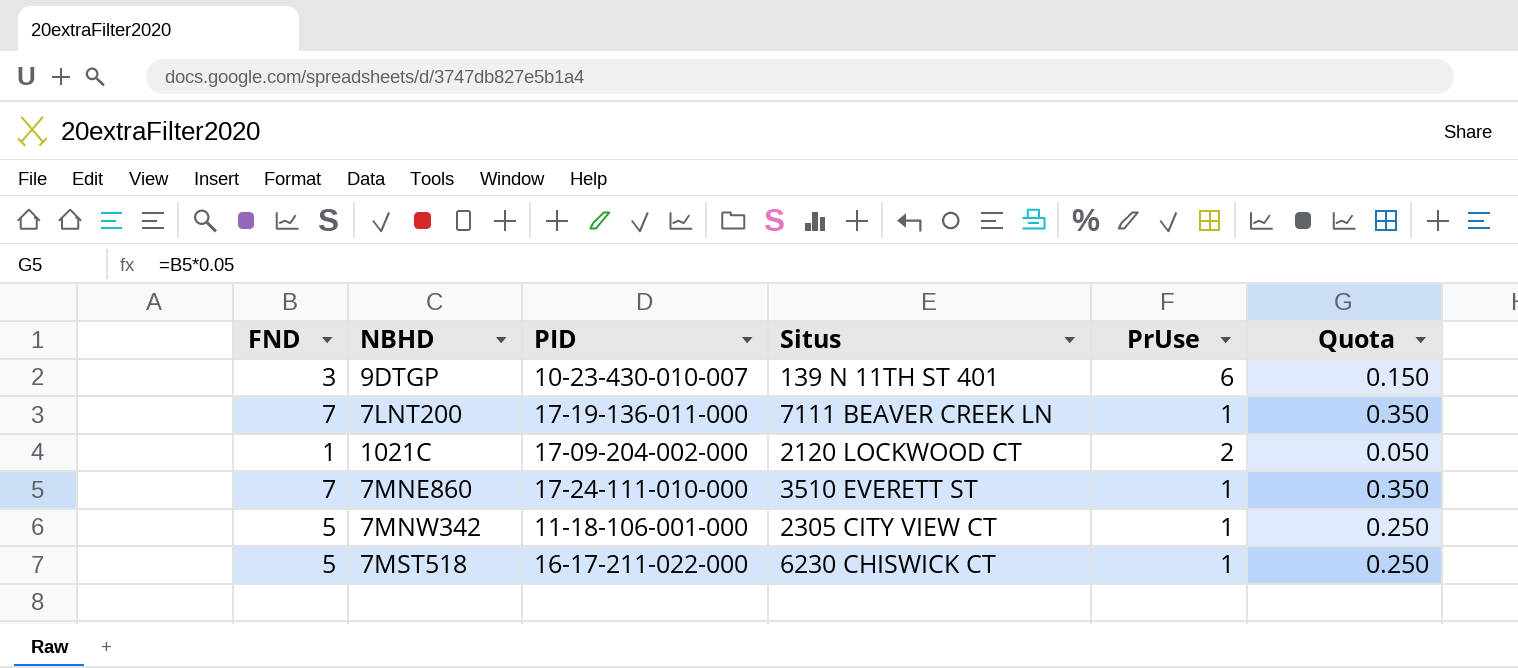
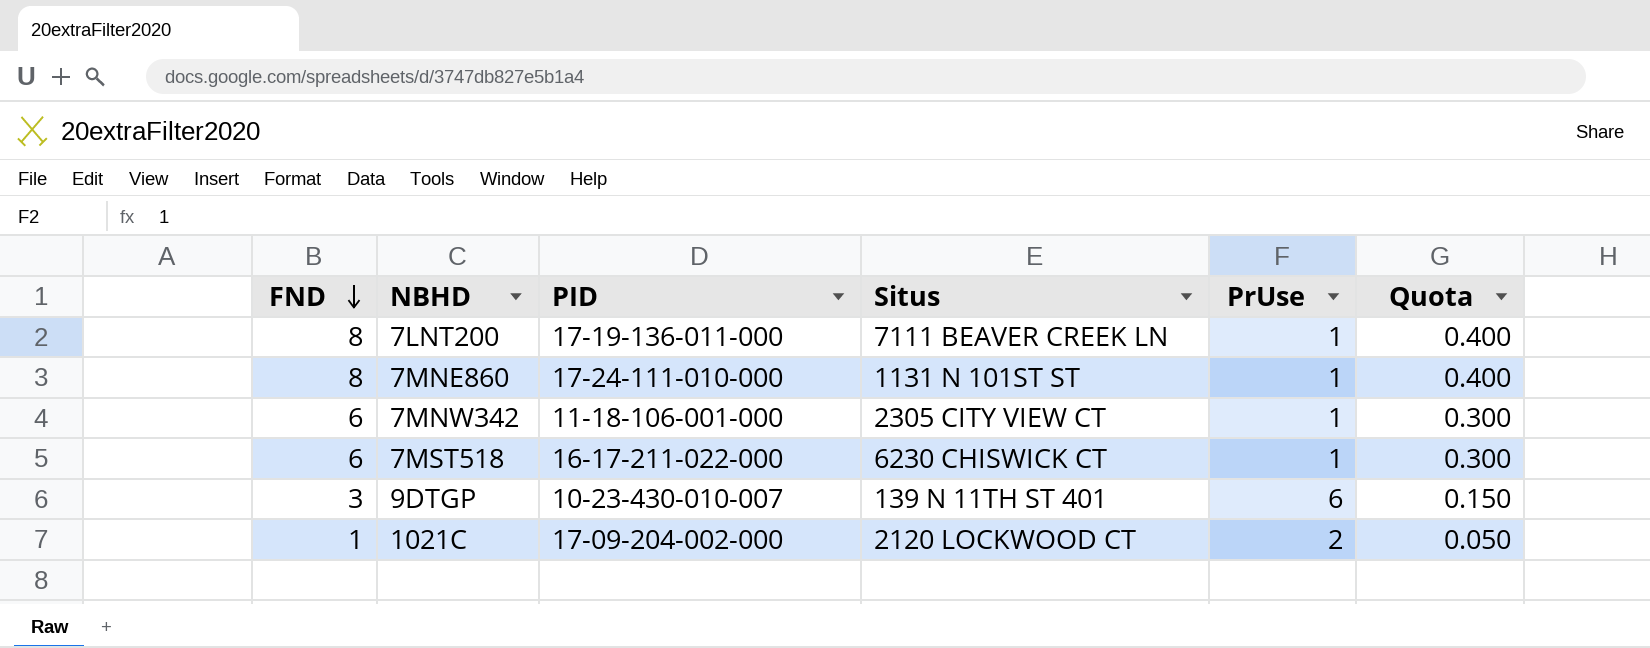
row order: none -> FND descending
7LNT200 | FND: 7 -> 8
7LNT200 | Quota: 0.350 -> 0.400
7MNE860 | FND: 7 -> 8
7MNE860 | Situs: 3510 EVERETT ST -> 1131 N 101ST ST
7MNE860 | Quota: 0.350 -> 0.400
7MNW342 | FND: 5 -> 6
7MNW342 | Quota: 0.250 -> 0.300
7MST518 | FND: 5 -> 6
7MST518 | Quota: 0.250 -> 0.300

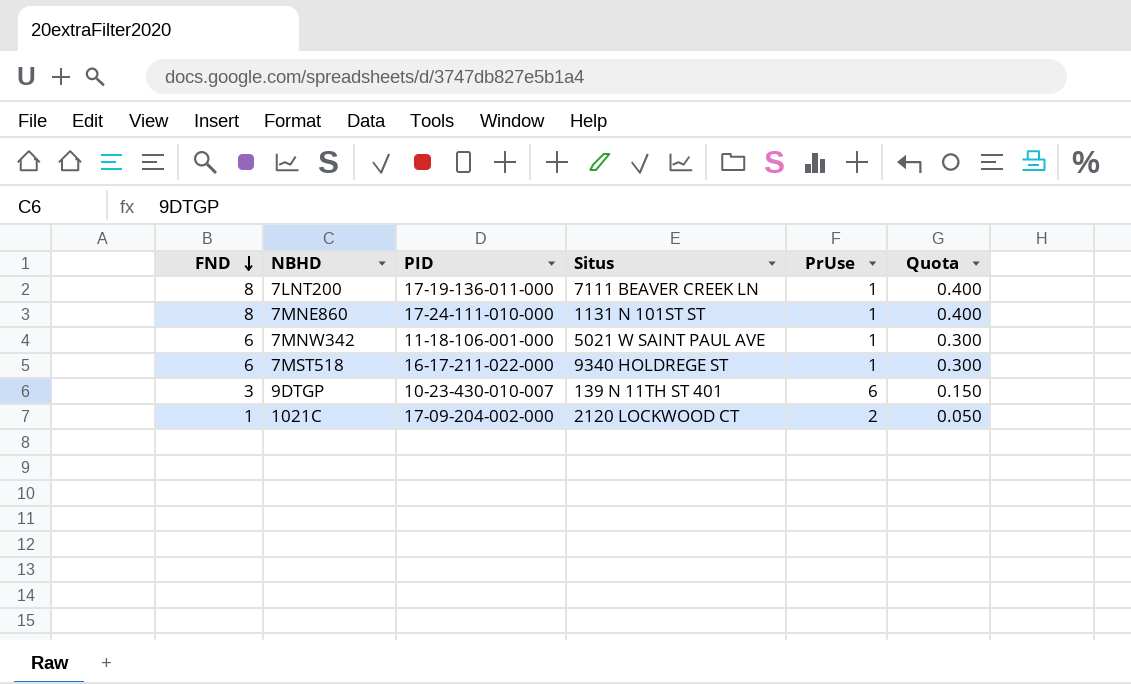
7MNW342 | Situs: 2305 CITY VIEW CT -> 5021 W SAINT PAUL AVE
7MST518 | Situs: 6230 CHISWICK CT -> 9340 HOLDREGE ST

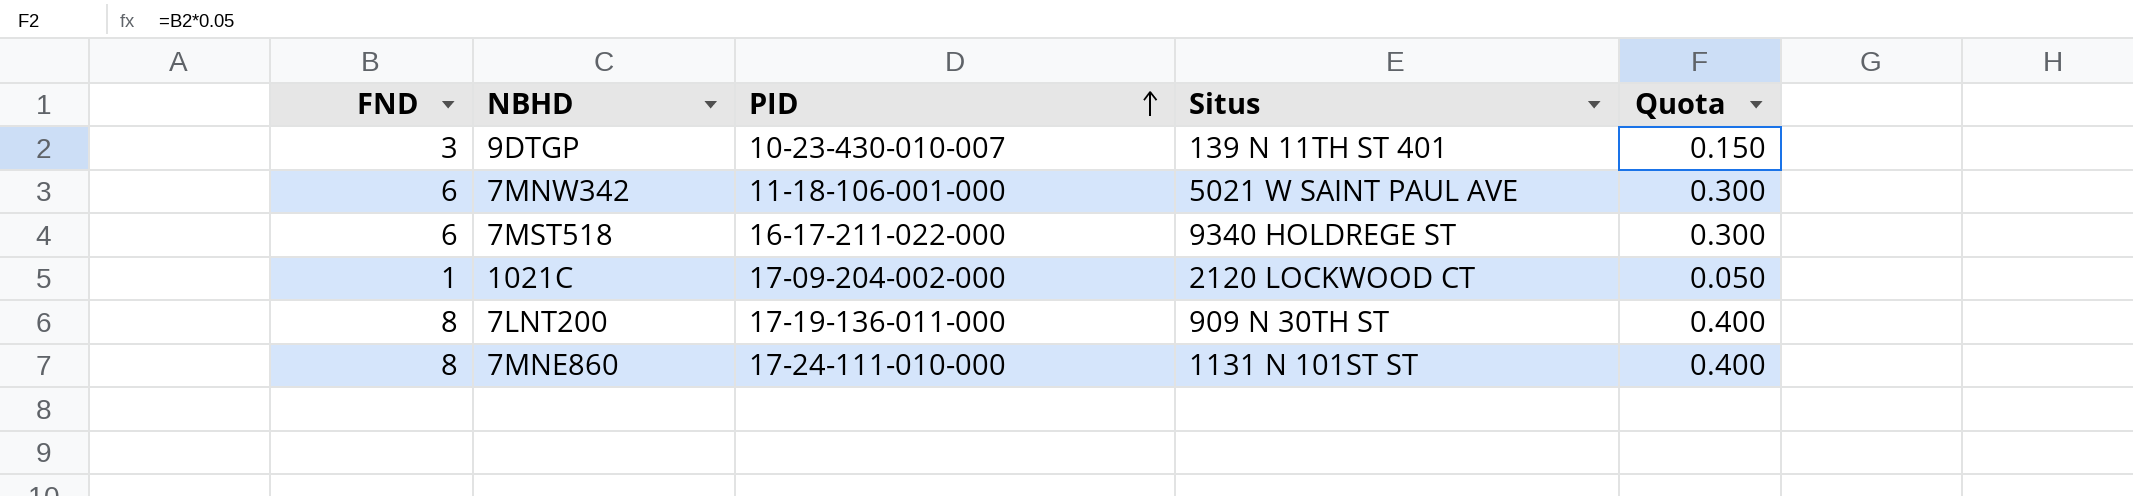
row order: FND descending -> PID ascending
column PrUse | position: 5 -> none
7LNT200 | Situs: 7111 BEAVER CREEK LN -> 909 N 30TH ST

